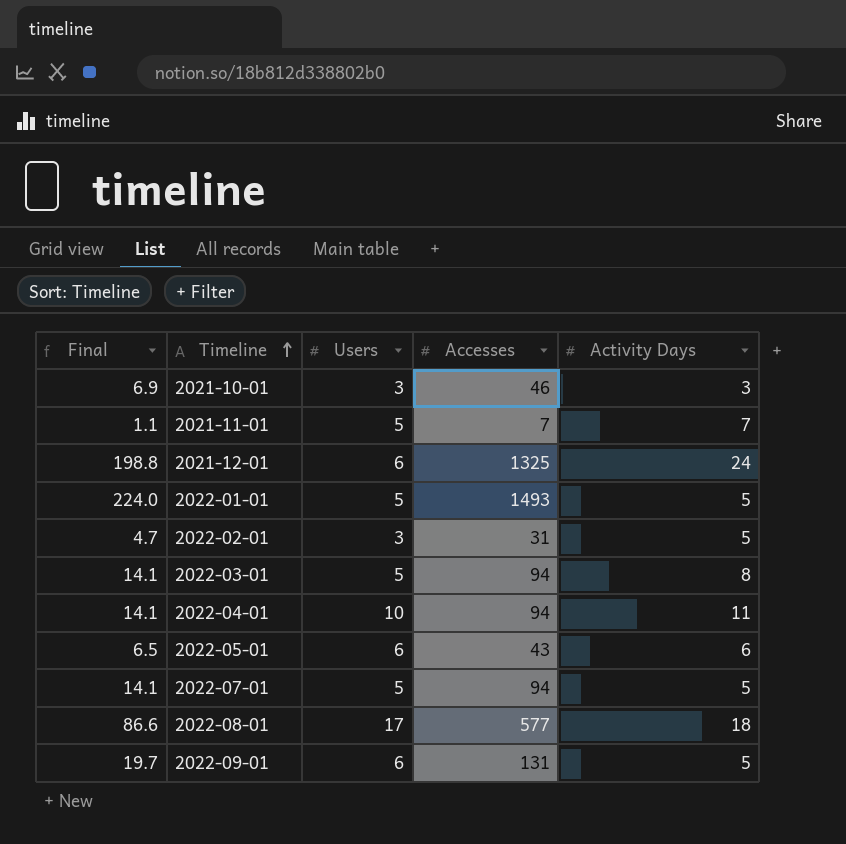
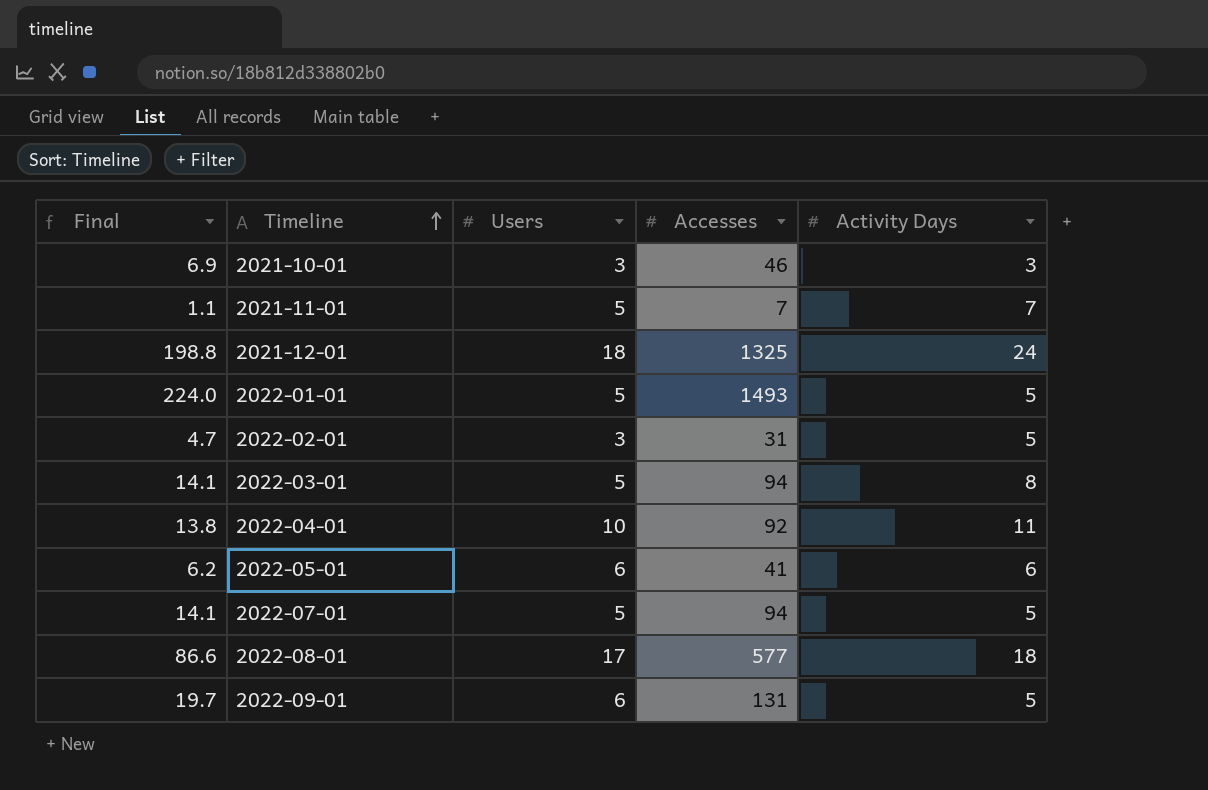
2021-12-01 | Users: 6 -> 18
2022-04-01 | Final: 14.1 -> 13.8
2022-04-01 | Accesses: 94 -> 92
2022-05-01 | Final: 6.5 -> 6.2
2022-05-01 | Accesses: 43 -> 41

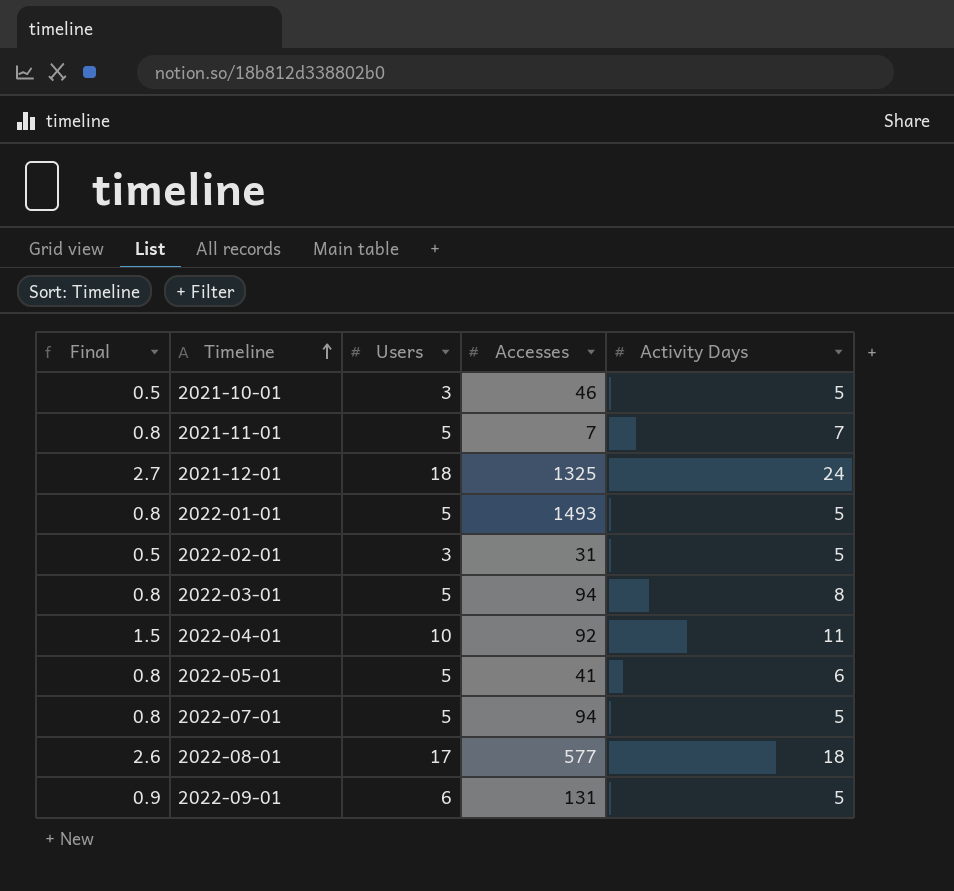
column Final | formula: [Accesses] * 0.15 -> [Users] * 0.15
2021-10-01 | Activity Days: 3 -> 5
2022-05-01 | Users: 6 -> 5

